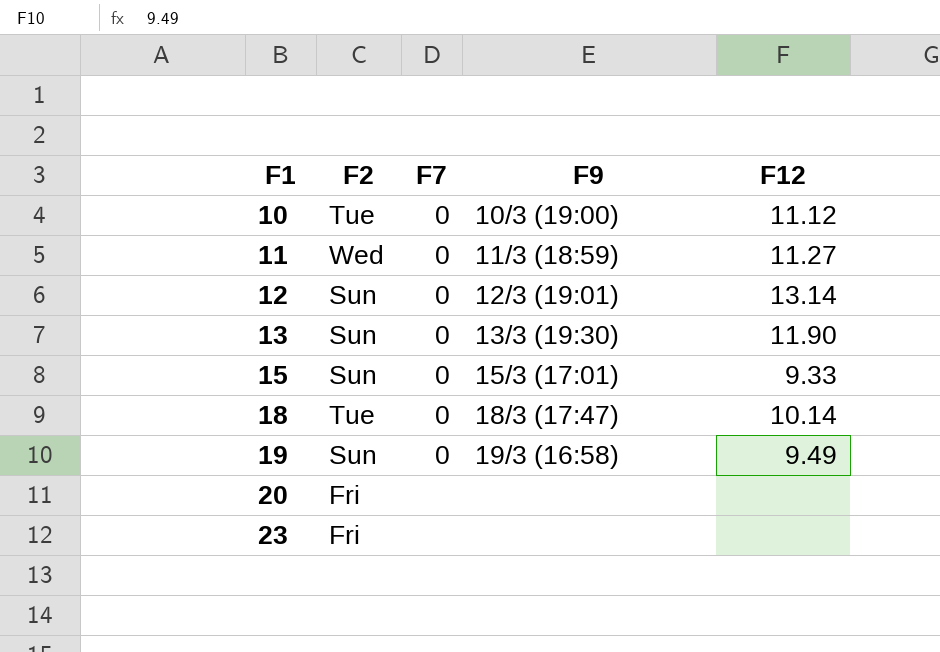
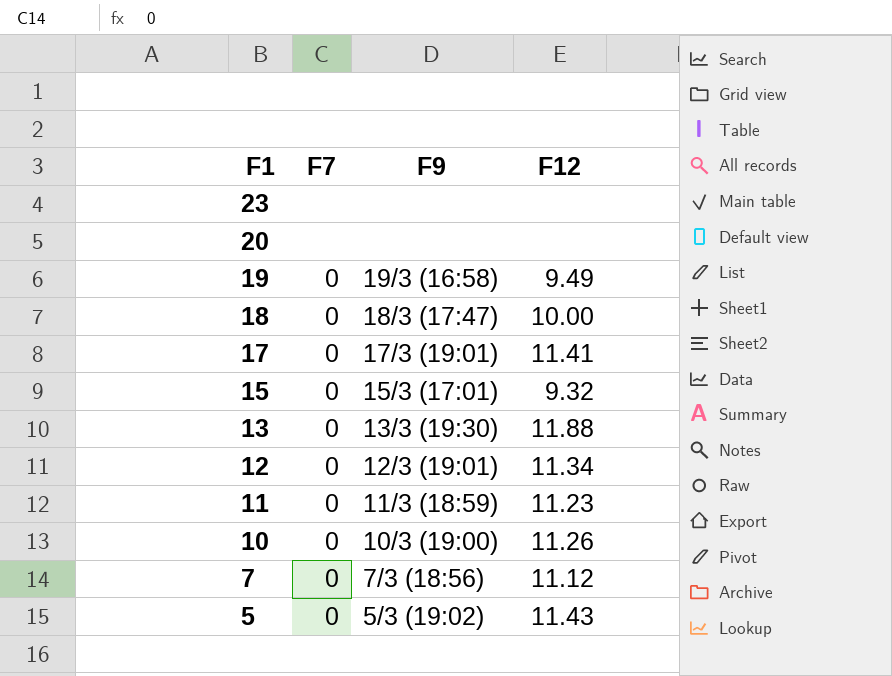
row order: F1 ascending -> F1 descending
column F2 | position: 2 -> none
18 | F12: 10.14 -> 10.00
row 17: none -> 0 | 17/3 (19:01) | 11.41
15 | F12: 9.33 -> 9.32
13 | F12: 11.90 -> 11.88
12 | F12: 13.14 -> 11.34
11 | F12: 11.27 -> 11.23
10 | F12: 11.12 -> 11.26
row 7: none -> 0 | 7/3 (18:56) | 11.12
row 5: none -> 0 | 5/3 (19:02) | 11.43

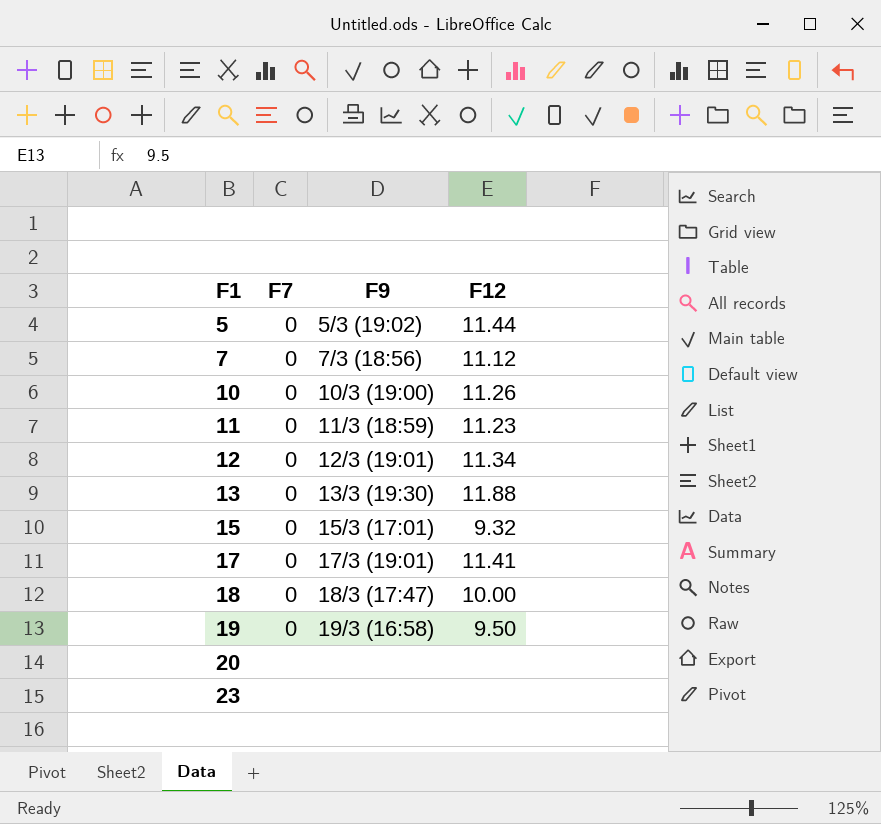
row order: F1 descending -> F1 ascending
5 | F12: 11.43 -> 11.44
19 | F12: 9.49 -> 9.50

